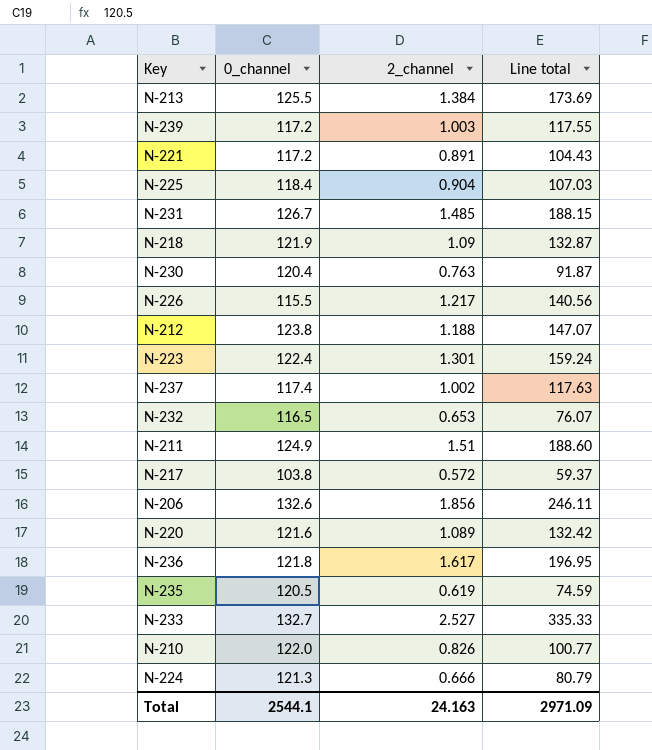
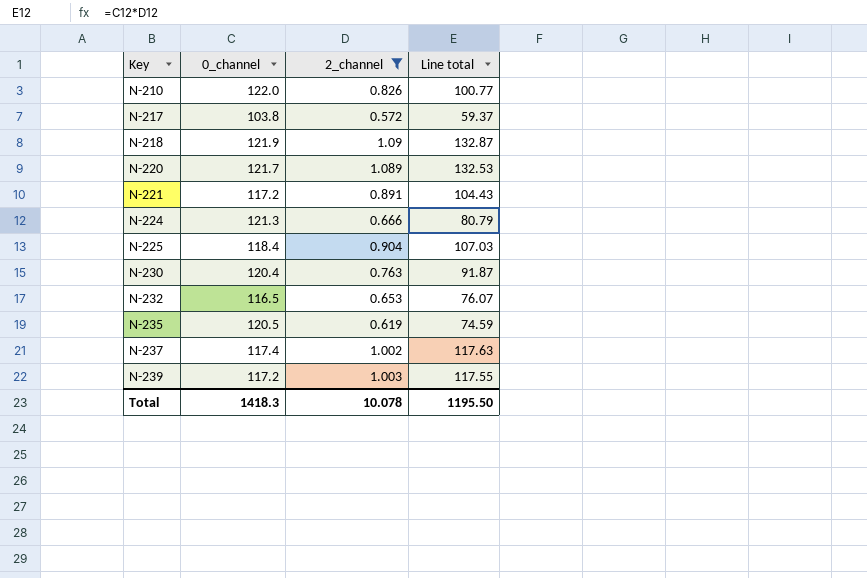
filter: none -> 2_channel <= 1.09
row order: none -> Key ascending
N-220 | 0_channel: 121.6 -> 121.7
N-220 | Line total: 132.42 -> 132.53
Total | 0_channel: 2544.1 -> 1418.3
Total | 2_channel: 24.163 -> 10.078
Total | Line total: 2971.09 -> 1195.50

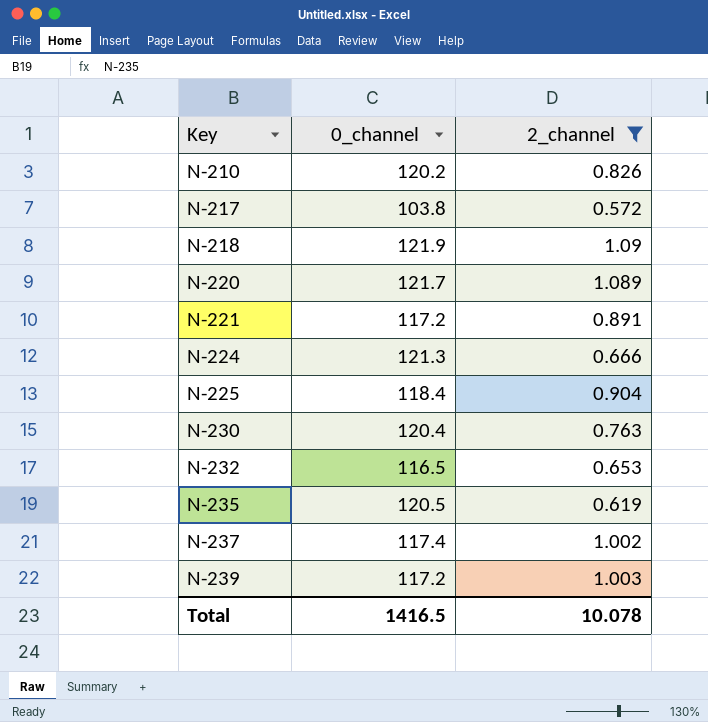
column Line total | formula: [0_channel] * [2_channel] -> none
N-210 | 0_channel: 122.0 -> 120.2
Total | 0_channel: 1418.3 -> 1416.5

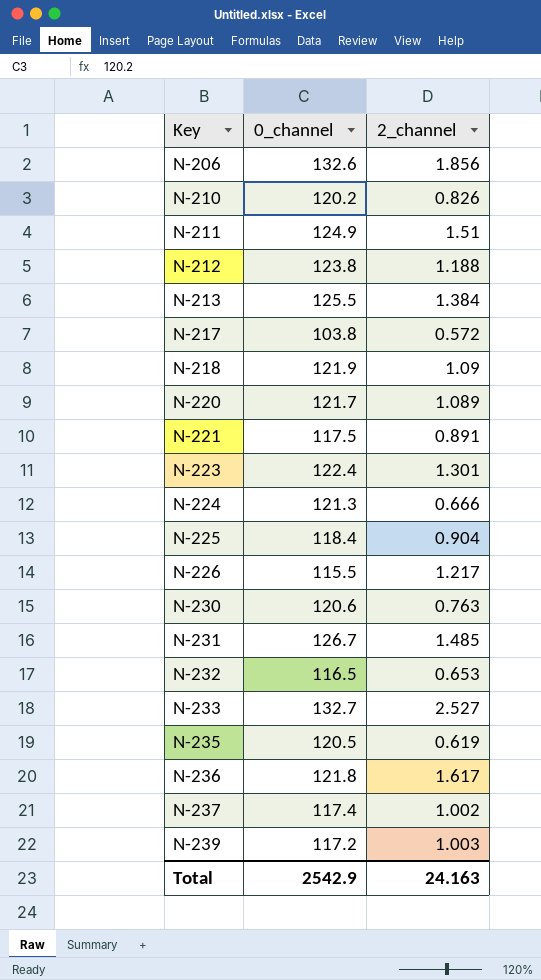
filter: 2_channel <= 1.09 -> none
N-221 | 0_channel: 117.2 -> 117.5
N-230 | 0_channel: 120.4 -> 120.6
Total | 0_channel: 1416.5 -> 2542.9
Total | 2_channel: 10.078 -> 24.163

